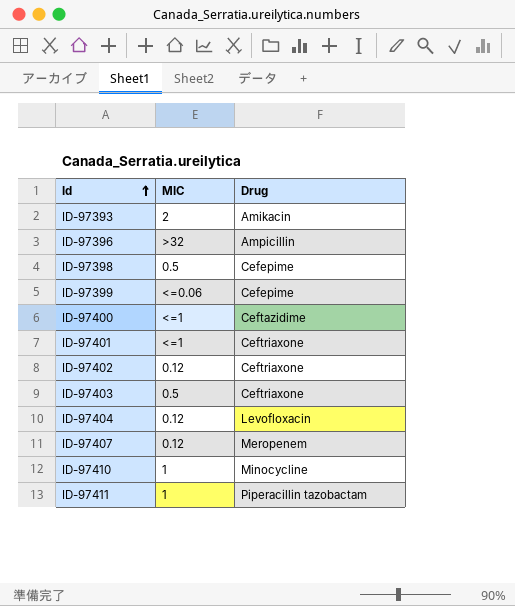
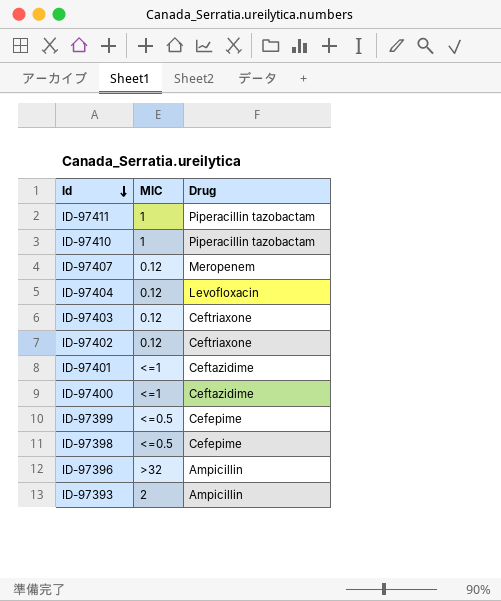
row order: Id ascending -> Id descending
ID-97410 | Drug: Minocycline -> Piperacillin tazobactam
ID-97403 | MIC: 0.5 -> 0.12
ID-97401 | Drug: Ceftriaxone -> Ceftazidime
ID-97399 | MIC: <=0.06 -> <=0.5
ID-97398 | MIC: 0.5 -> <=0.5
ID-97393 | Drug: Amikacin -> Ampicillin

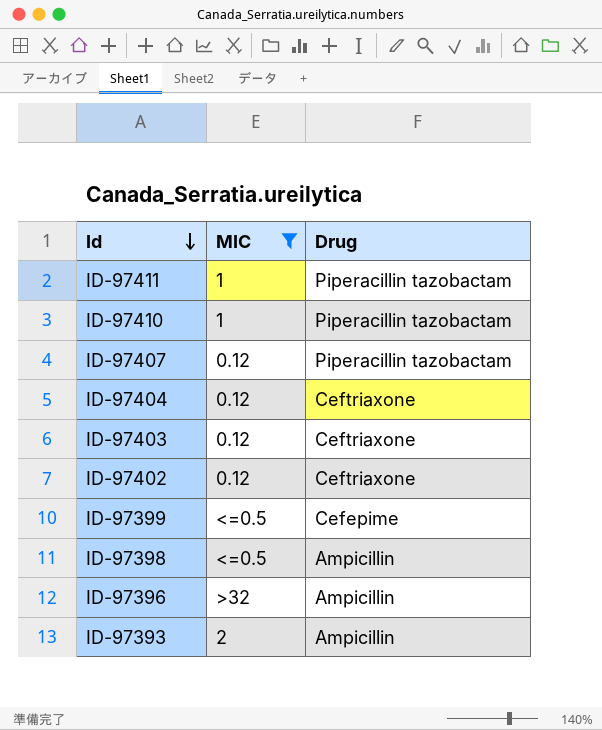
filter: none -> MIC != <=1
ID-97407 | Drug: Meropenem -> Piperacillin tazobactam
ID-97404 | Drug: Levofloxacin -> Ceftriaxone
ID-97398 | Drug: Cefepime -> Ampicillin

